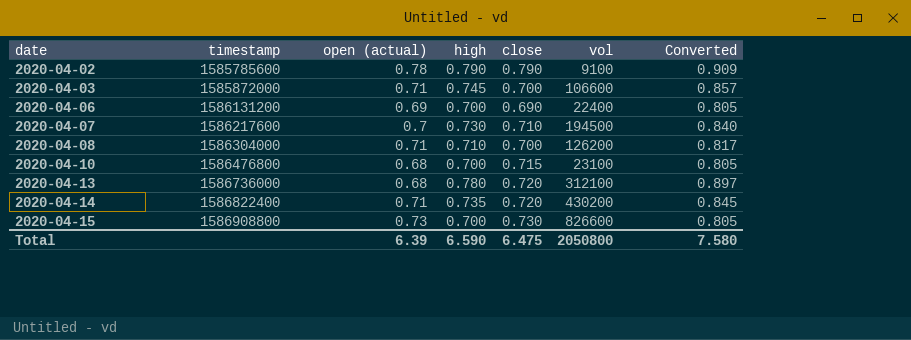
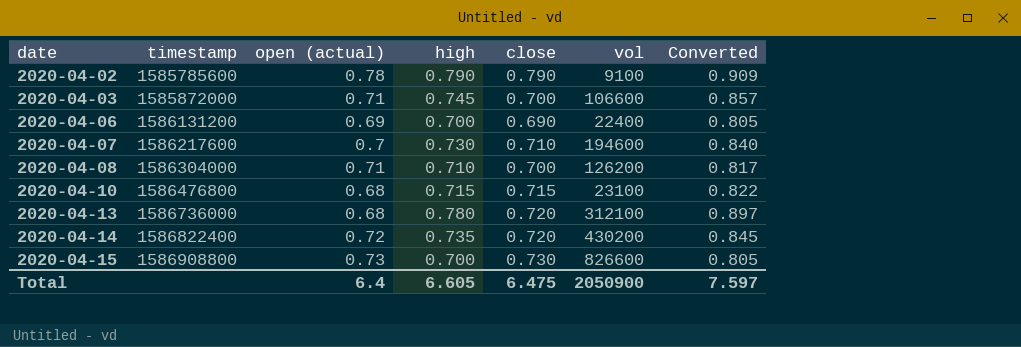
2020-04-07 | vol: 194500 -> 194600
2020-04-10 | high: 0.700 -> 0.715
2020-04-10 | Converted: 0.805 -> 0.822
2020-04-14 | open (actual): 0.71 -> 0.72
Total | open (actual): 6.39 -> 6.4
Total | high: 6.590 -> 6.605
Total | vol: 2050800 -> 2050900
Total | Converted: 7.580 -> 7.597

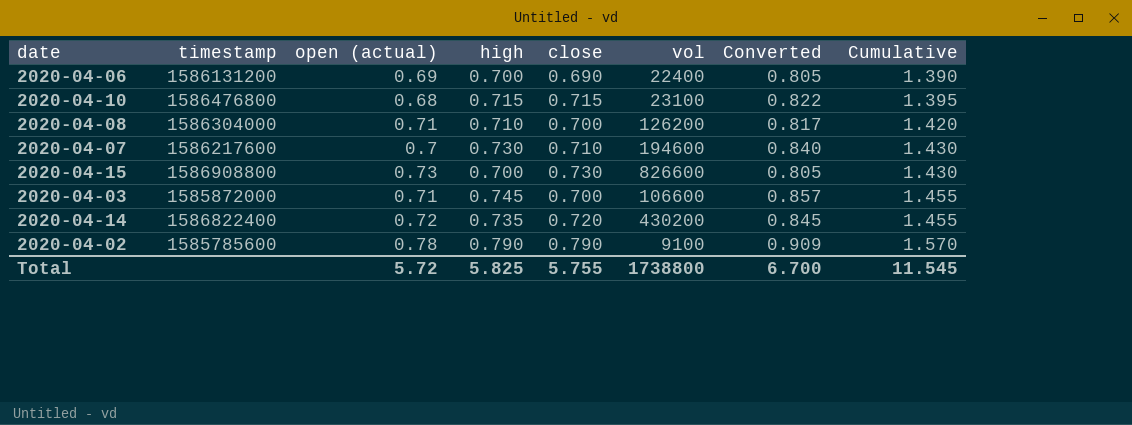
row order: date ascending -> Cumulative ascending
column Cumulative | formula: none -> [open (actual)] + [high]
row 2020-04-13: 1586736000 | 0.68 | 0.780 | 0.720 | 312100 | 0.897 -> none
Total | open (actual): 6.4 -> 5.72
Total | high: 6.605 -> 5.825
Total | close: 6.475 -> 5.755
Total | vol: 2050900 -> 1738800
Total | Converted: 7.597 -> 6.700

